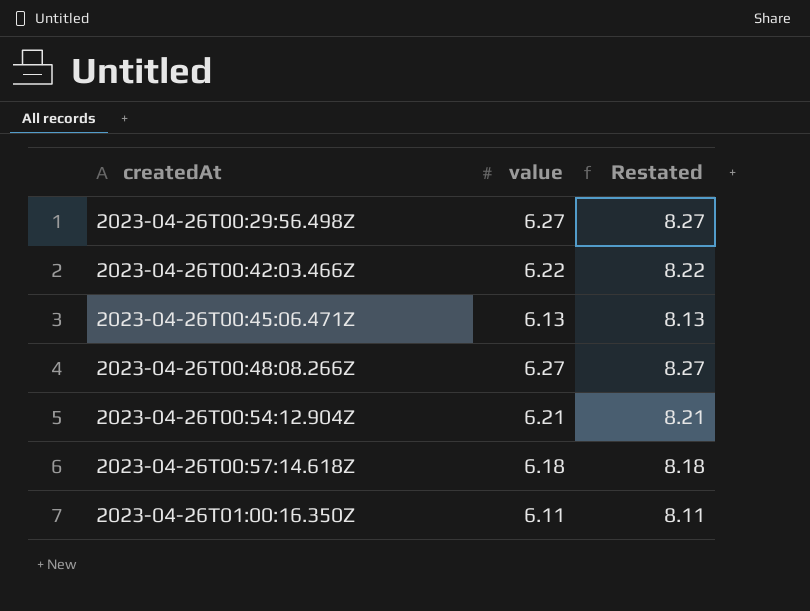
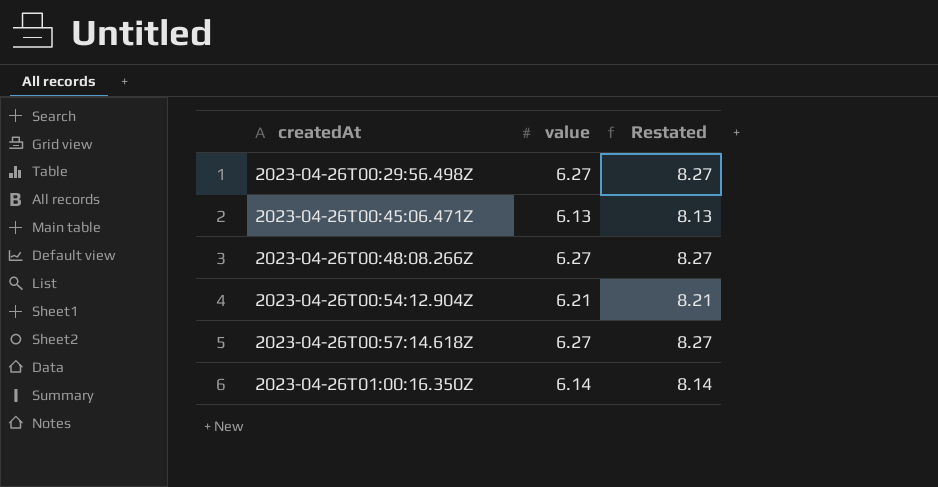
row 2023-04-26T00:42:03.466Z: 6.22 | 8.22 -> none
2023-04-26T00:57:14.618Z | value: 6.18 -> 6.27
2023-04-26T00:57:14.618Z | Restated: 8.18 -> 8.27
2023-04-26T01:00:16.350Z | value: 6.11 -> 6.14
2023-04-26T01:00:16.350Z | Restated: 8.11 -> 8.14

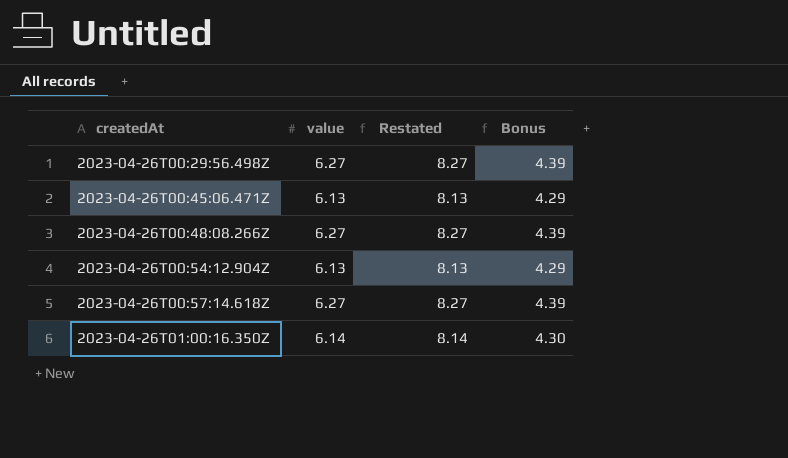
column Bonus | formula: none -> [value] * 0.7
2023-04-26T00:54:12.904Z | value: 6.21 -> 6.13
2023-04-26T00:54:12.904Z | Restated: 8.21 -> 8.13

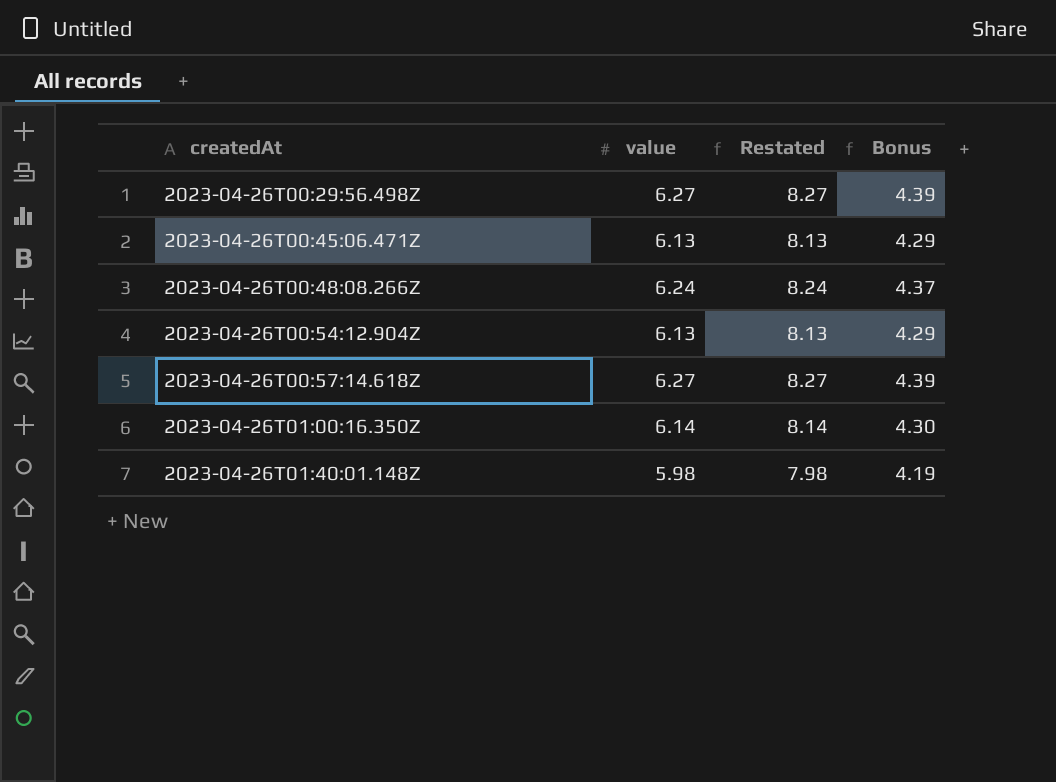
2023-04-26T00:48:08.266Z | value: 6.27 -> 6.24
2023-04-26T00:48:08.266Z | Restated: 8.27 -> 8.24
2023-04-26T00:48:08.266Z | Bonus: 4.39 -> 4.37
row 2023-04-26T01:40:01.148Z: none -> 5.98 | 7.98 | 4.19

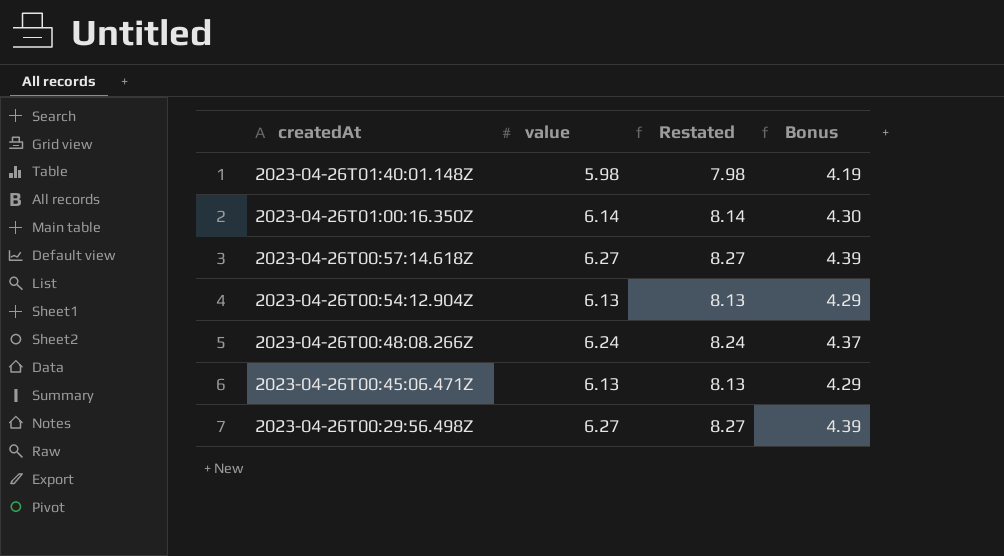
row order: createdAt ascending -> createdAt descending

